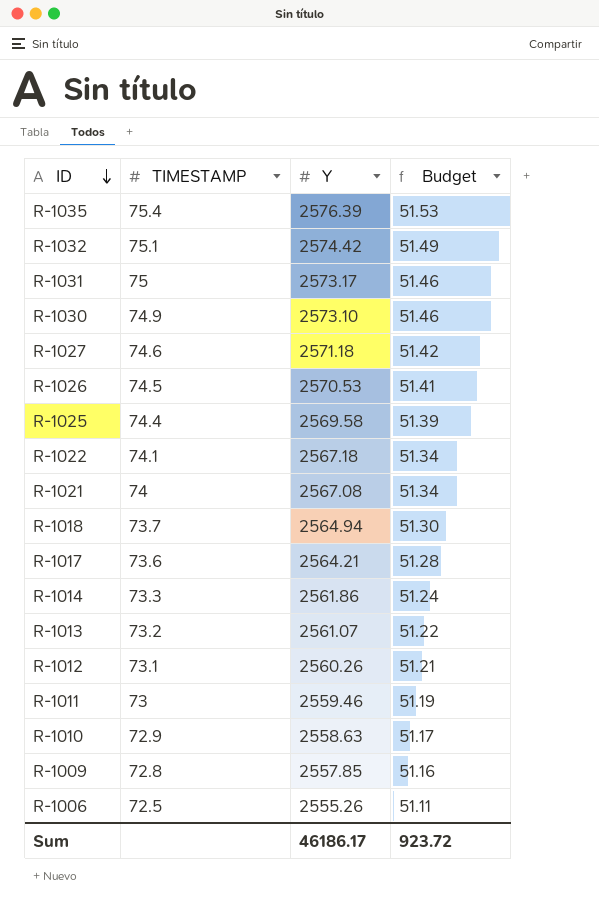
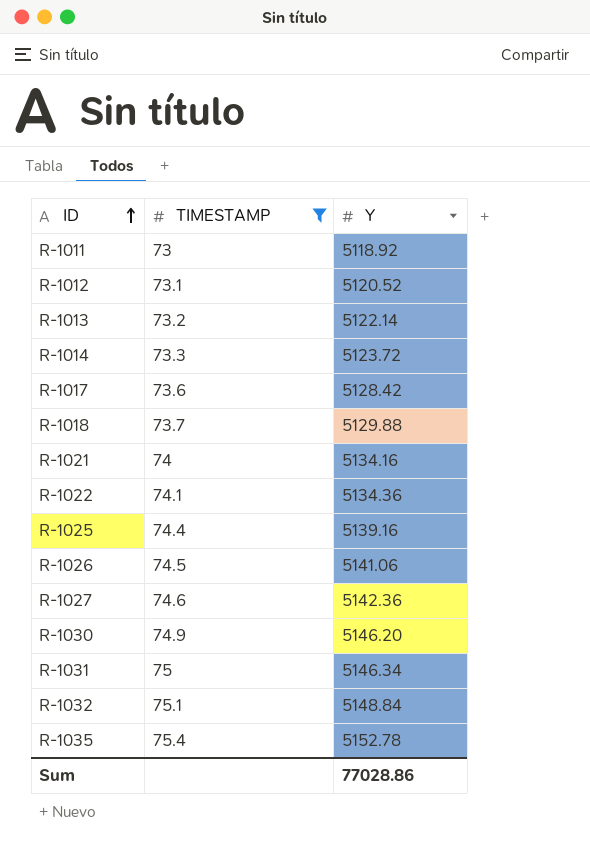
filter: none -> TIMESTAMP >= 73
row order: ID descending -> ID ascending
column Budget | formula: [Y] * 0.02 -> none
R-1011 | Y: 2559.46 -> 5118.92
R-1012 | Y: 2560.26 -> 5120.52
R-1013 | Y: 2561.07 -> 5122.14
R-1014 | Y: 2561.86 -> 5123.72
R-1017 | Y: 2564.21 -> 5128.42
R-1018 | Y: 2564.94 -> 5129.88
R-1021 | Y: 2567.08 -> 5134.16
R-1022 | Y: 2567.18 -> 5134.36
R-1025 | Y: 2569.58 -> 5139.16
R-1026 | Y: 2570.53 -> 5141.06
R-1027 | Y: 2571.18 -> 5142.36
R-1030 | Y: 2573.10 -> 5146.20
R-1031 | Y: 2573.17 -> 5146.34
R-1032 | Y: 2574.42 -> 5148.84
R-1035 | Y: 2576.39 -> 5152.78
Sum | Y: 46186.17 -> 77028.86

